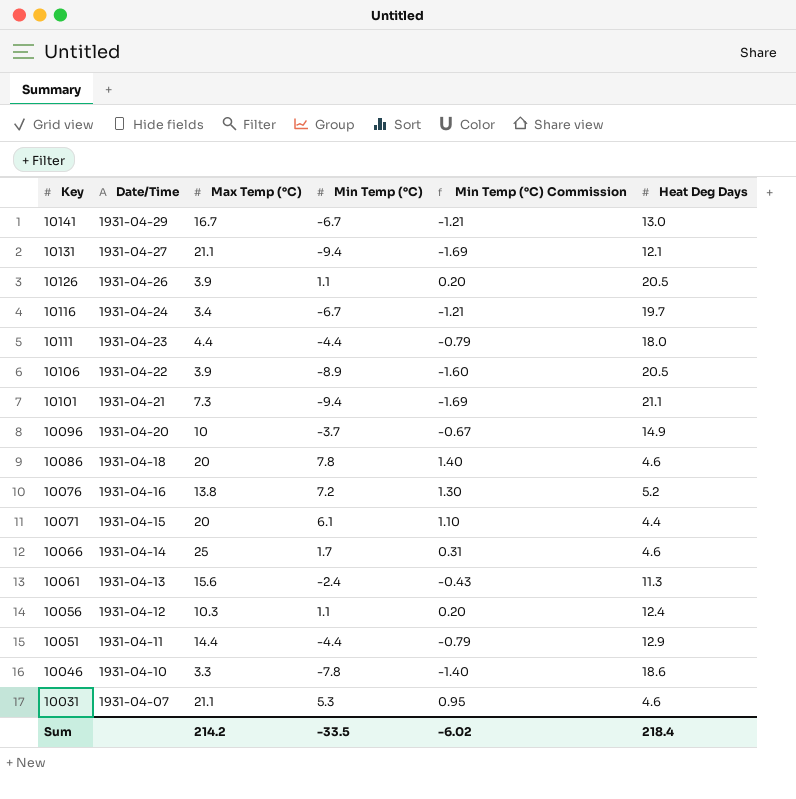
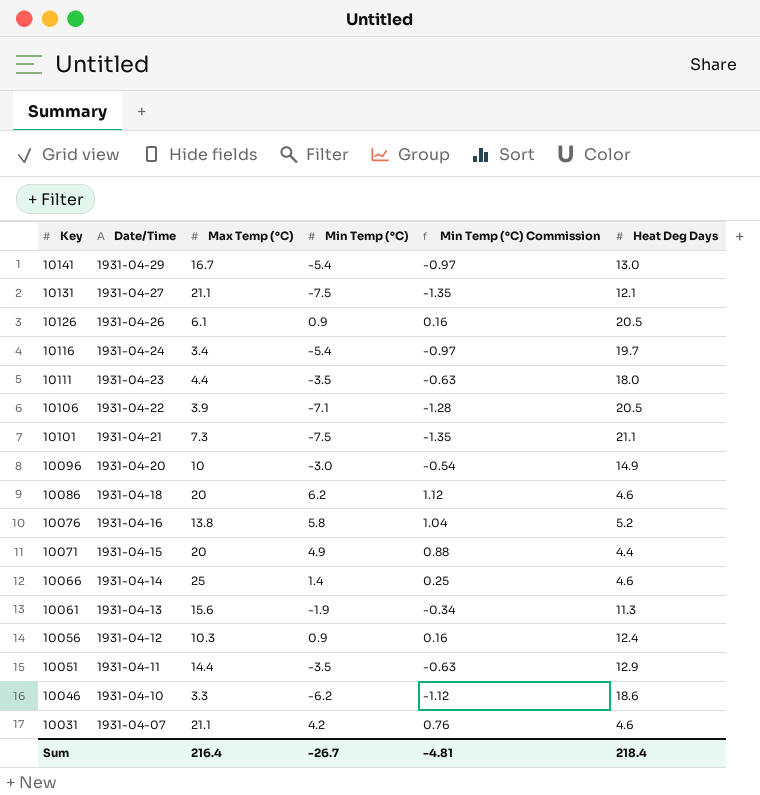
10141 | Min Temp (°C): -6.7 -> -5.4
10141 | Min Temp (°C) Commission: -1.21 -> -0.97
10131 | Min Temp (°C): -9.4 -> -7.5
10131 | Min Temp (°C) Commission: -1.69 -> -1.35
10126 | Max Temp (°C): 3.9 -> 6.1
10126 | Min Temp (°C): 1.1 -> 0.9
10126 | Min Temp (°C) Commission: 0.20 -> 0.16
10116 | Min Temp (°C): -6.7 -> -5.4
10116 | Min Temp (°C) Commission: -1.21 -> -0.97
10111 | Min Temp (°C): -4.4 -> -3.5
10111 | Min Temp (°C) Commission: -0.79 -> -0.63
10106 | Min Temp (°C): -8.9 -> -7.1
10106 | Min Temp (°C) Commission: -1.60 -> -1.28
10101 | Min Temp (°C): -9.4 -> -7.5
10101 | Min Temp (°C) Commission: -1.69 -> -1.35
10096 | Min Temp (°C): -3.7 -> -3.0
10096 | Min Temp (°C) Commission: -0.67 -> -0.54
10086 | Min Temp (°C): 7.8 -> 6.2
10086 | Min Temp (°C) Commission: 1.40 -> 1.12
10076 | Min Temp (°C): 7.2 -> 5.8
10076 | Min Temp (°C) Commission: 1.30 -> 1.04
10071 | Min Temp (°C): 6.1 -> 4.9
10071 | Min Temp (°C) Commission: 1.10 -> 0.88
10066 | Min Temp (°C): 1.7 -> 1.4
10066 | Min Temp (°C) Commission: 0.31 -> 0.25
10061 | Min Temp (°C): -2.4 -> -1.9
10061 | Min Temp (°C) Commission: -0.43 -> -0.34
10056 | Min Temp (°C): 1.1 -> 0.9
10056 | Min Temp (°C) Commission: 0.20 -> 0.16
10051 | Min Temp (°C): -4.4 -> -3.5
10051 | Min Temp (°C) Commission: -0.79 -> -0.63
10046 | Min Temp (°C): -7.8 -> -6.2
10046 | Min Temp (°C) Commission: -1.40 -> -1.12
10031 | Min Temp (°C): 5.3 -> 4.2
10031 | Min Temp (°C) Commission: 0.95 -> 0.76
Sum | Max Temp (°C): 214.2 -> 216.4
Sum | Min Temp (°C): -33.5 -> -26.7
Sum | Min Temp (°C) Commission: -6.02 -> -4.81

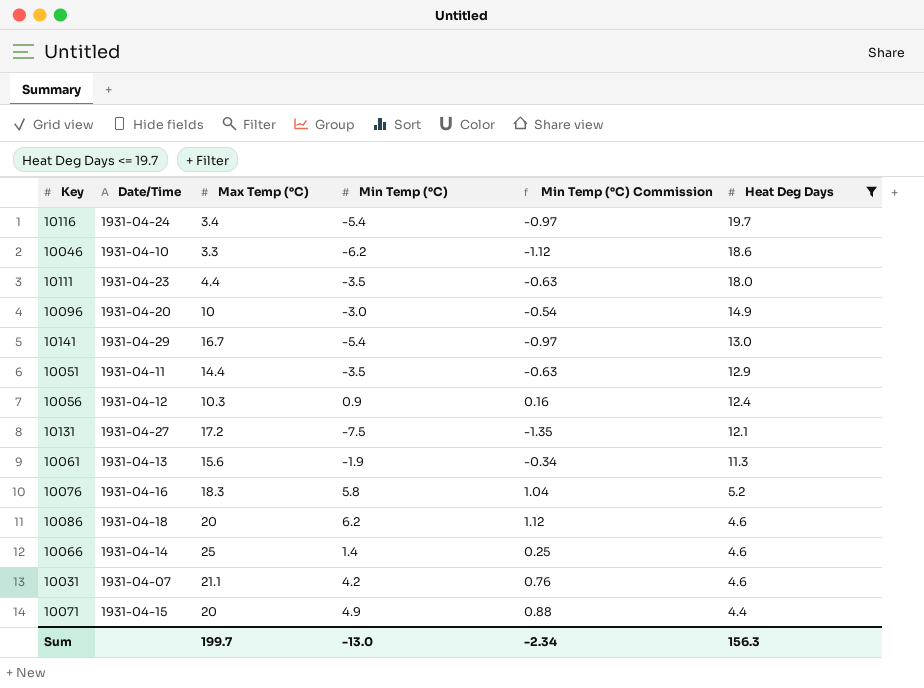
filter: none -> Heat Deg Days <= 19.7
row order: Key descending -> Heat Deg Days descending
10131 | Max Temp (°C): 21.1 -> 17.2
10076 | Max Temp (°C): 13.8 -> 18.3
Sum | Max Temp (°C): 216.4 -> 199.7
Sum | Min Temp (°C): -26.7 -> -13.0
Sum | Min Temp (°C) Commission: -4.81 -> -2.34
Sum | Heat Deg Days: 218.4 -> 156.3

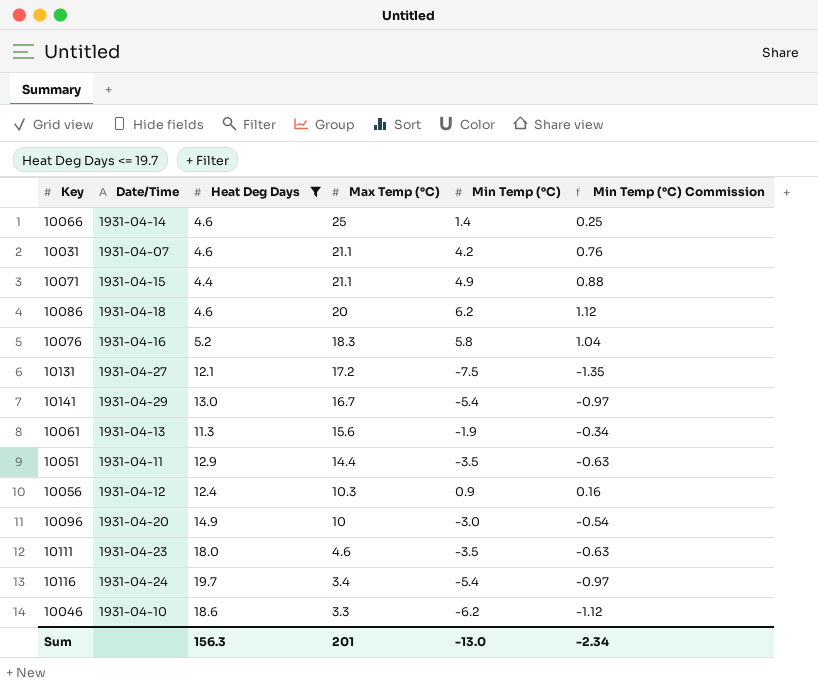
row order: Heat Deg Days descending -> Max Temp (°C) descending
column Heat Deg Days | position: 6 -> 3
10071 | Max Temp (°C): 20 -> 21.1
10111 | Max Temp (°C): 4.4 -> 4.6
Sum | Max Temp (°C): 199.7 -> 201

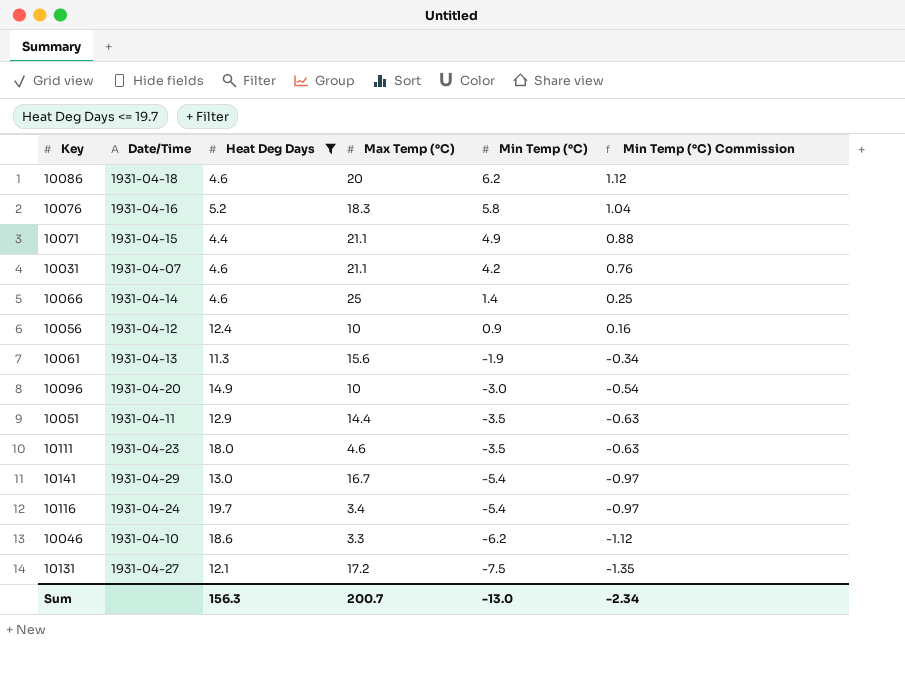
row order: Max Temp (°C) descending -> Min Temp (°C) descending
10056 | Max Temp (°C): 10.3 -> 10
Sum | Max Temp (°C): 201 -> 200.7

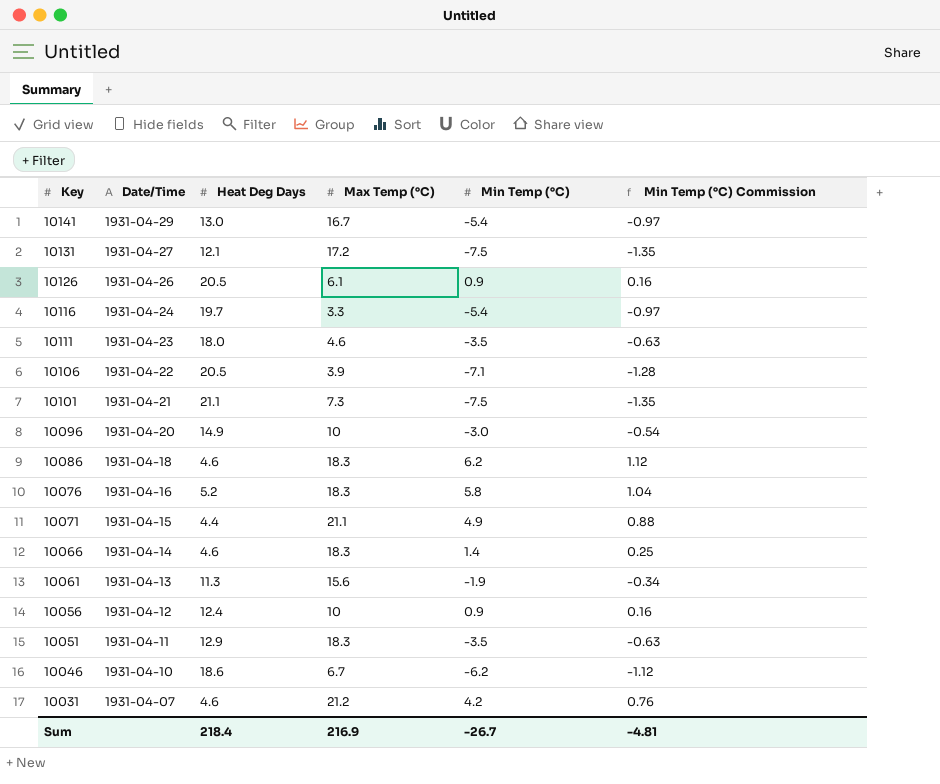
filter: Heat Deg Days <= 19.7 -> none
row order: Min Temp (°C) descending -> Key descending
10116 | Max Temp (°C): 3.4 -> 3.3
10086 | Max Temp (°C): 20 -> 18.3
10066 | Max Temp (°C): 25 -> 18.3
10051 | Max Temp (°C): 14.4 -> 18.3
10046 | Max Temp (°C): 3.3 -> 6.7
10031 | Max Temp (°C): 21.1 -> 21.2
Sum | Heat Deg Days: 156.3 -> 218.4
Sum | Max Temp (°C): 200.7 -> 216.9
Sum | Min Temp (°C): -13.0 -> -26.7
Sum | Min Temp (°C) Commission: -2.34 -> -4.81

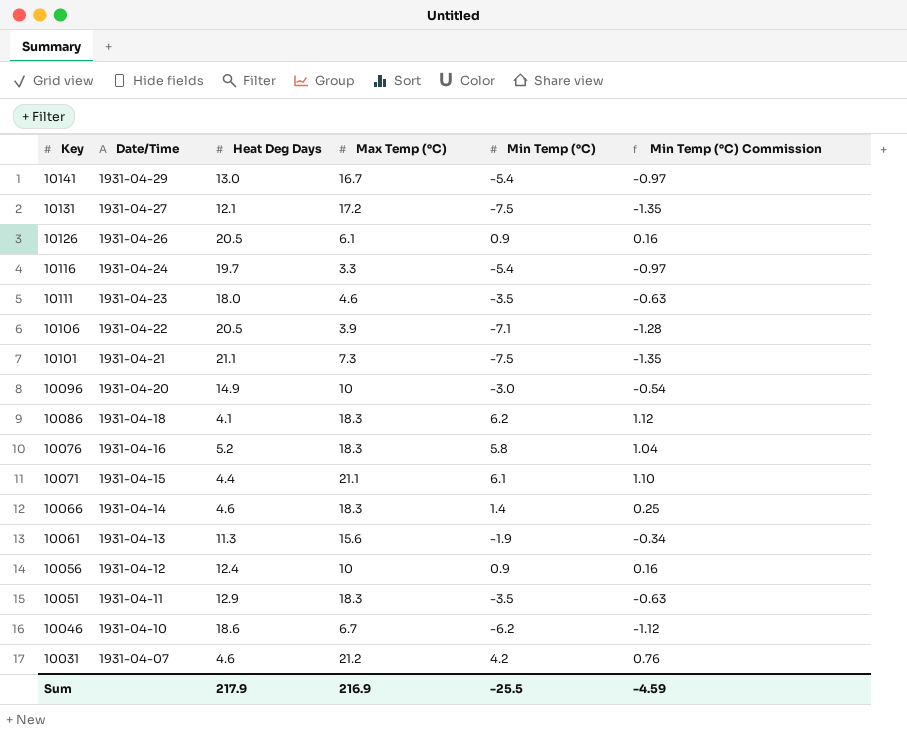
10086 | Heat Deg Days: 4.6 -> 4.1
10071 | Min Temp (°C): 4.9 -> 6.1
10071 | Min Temp (°C) Commission: 0.88 -> 1.10
Sum | Heat Deg Days: 218.4 -> 217.9
Sum | Min Temp (°C): -26.7 -> -25.5
Sum | Min Temp (°C) Commission: -4.81 -> -4.59

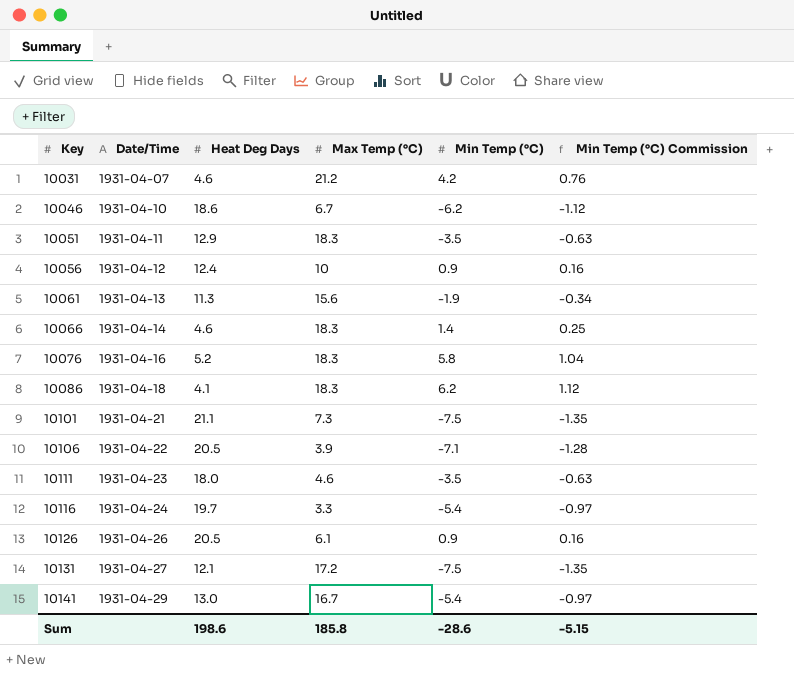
row order: Key descending -> Key ascending
row 10096: 1931-04-20 | 14.9 | 10 | -3.0 | -0.54 -> none
row 10071: 1931-04-15 | 4.4 | 21.1 | 6.1 | 1.10 -> none
Sum | Heat Deg Days: 217.9 -> 198.6
Sum | Max Temp (°C): 216.9 -> 185.8
Sum | Min Temp (°C): -25.5 -> -28.6
Sum | Min Temp (°C) Commission: -4.59 -> -5.15

